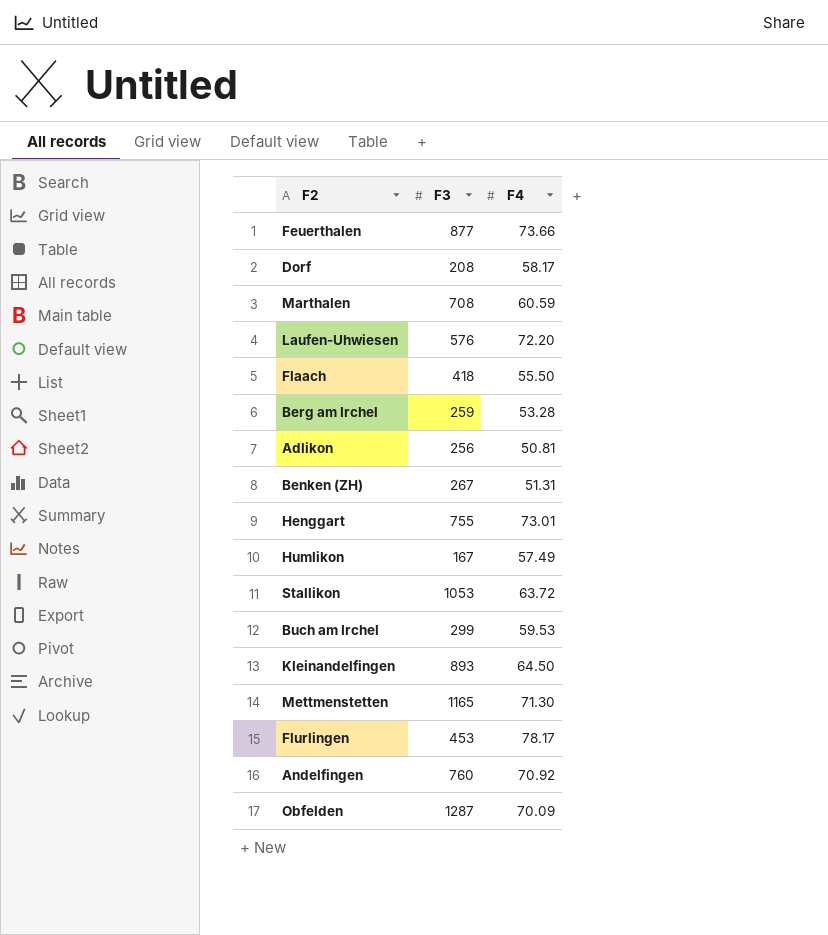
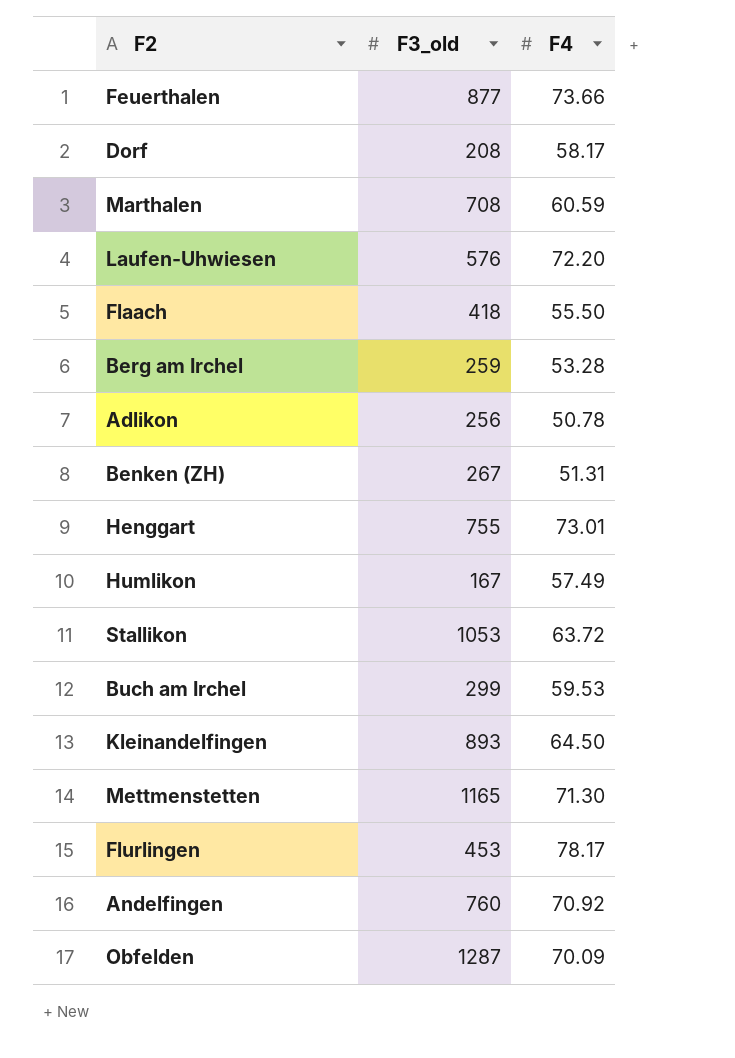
column name: F3 -> F3_old
Adlikon | F4: 50.81 -> 50.78

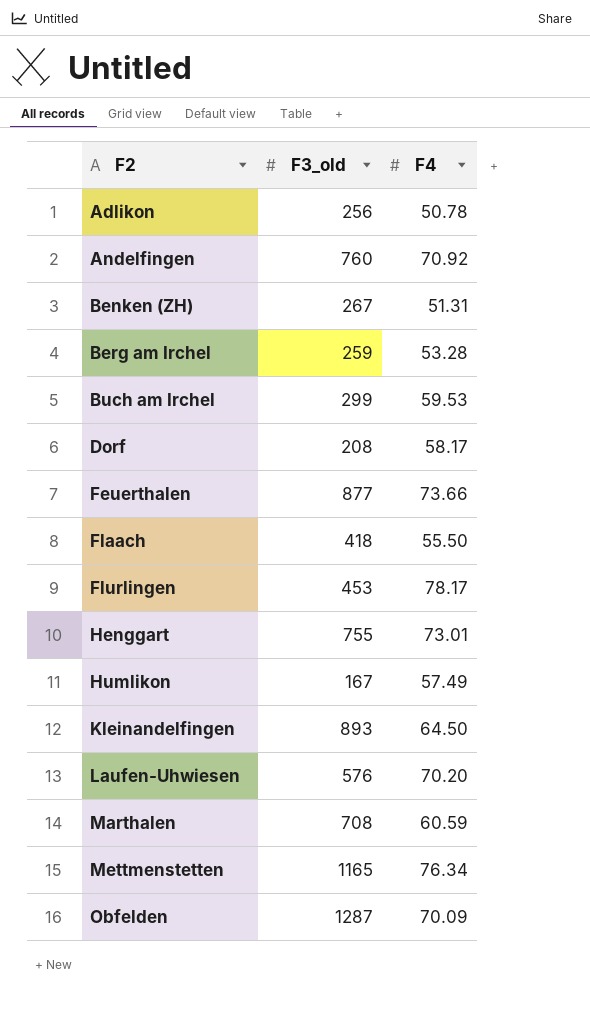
row order: none -> F2 ascending
row Stallikon: 1053 | 63.72 -> none
Laufen-Uhwiesen | F4: 72.20 -> 70.20
Mettmenstetten | F4: 71.30 -> 76.34

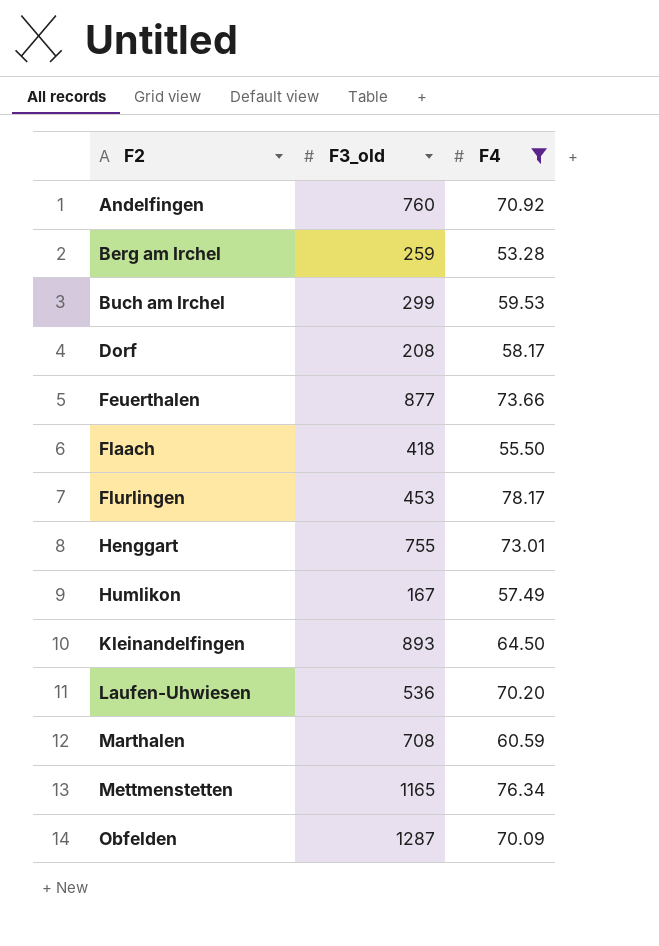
filter: none -> F4 >= 53.28
Laufen-Uhwiesen | F3_old: 576 -> 536

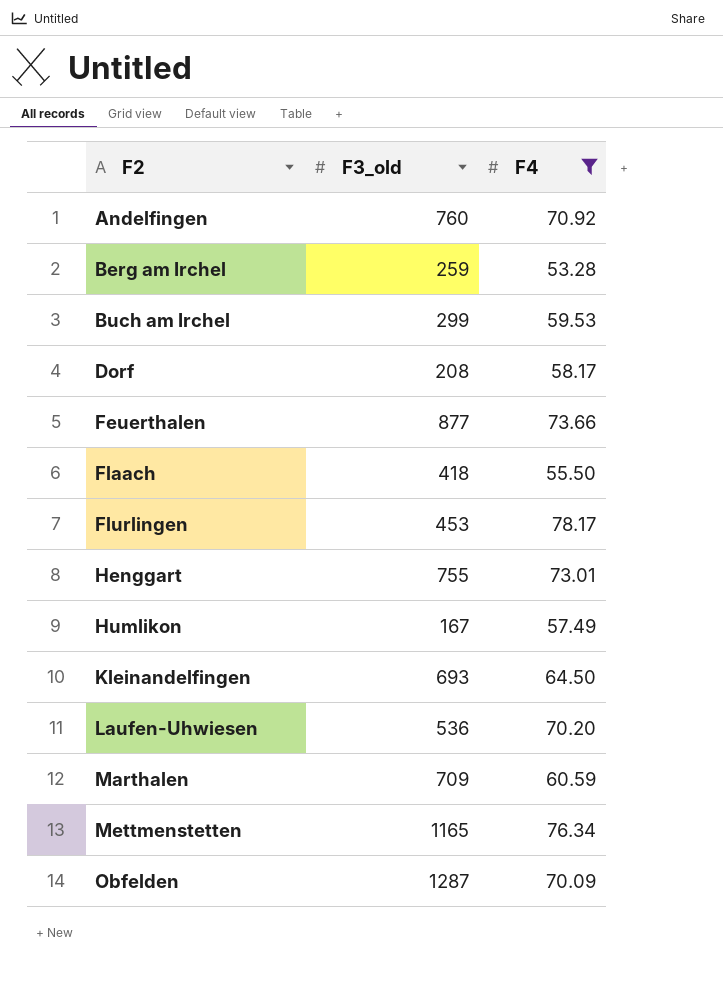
Kleinandelfingen | F3_old: 893 -> 693
Marthalen | F3_old: 708 -> 709

